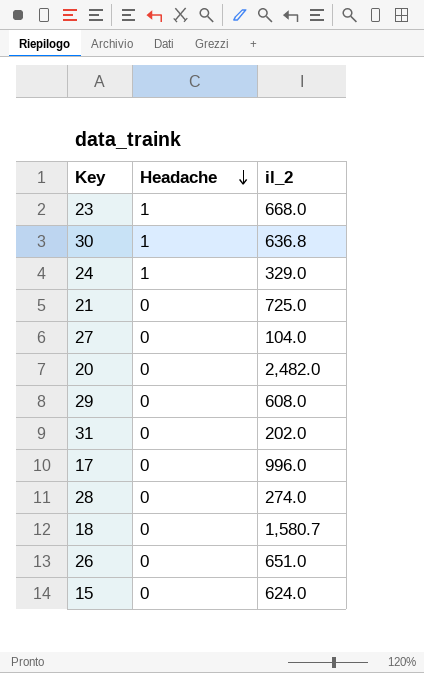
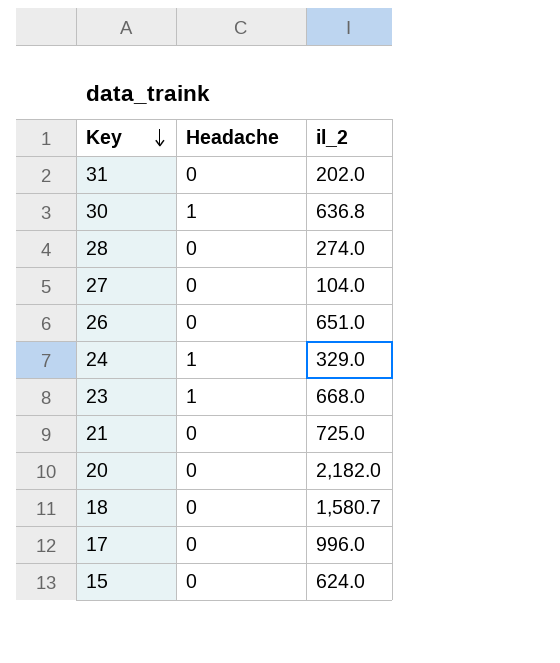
row order: Headache descending -> Key descending
row 29: 0 | 608.0 -> none
20 | il_2: 2,482.0 -> 2,182.0

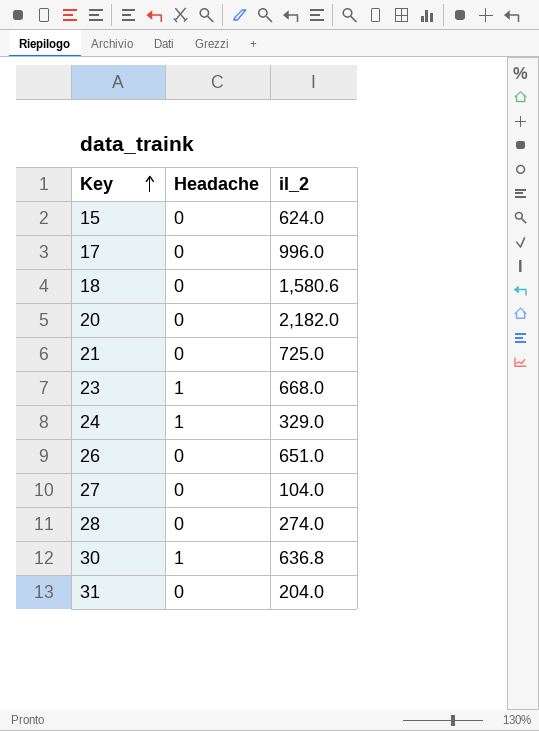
row order: Key descending -> Key ascending
18 | il_2: 1,580.7 -> 1,580.6
31 | il_2: 202.0 -> 204.0

